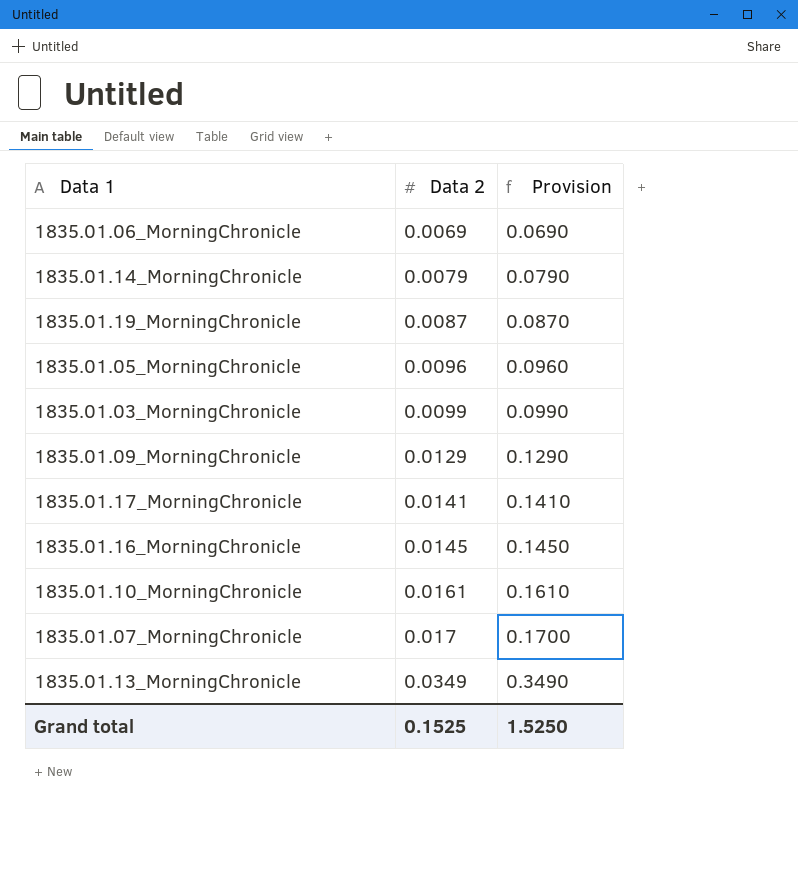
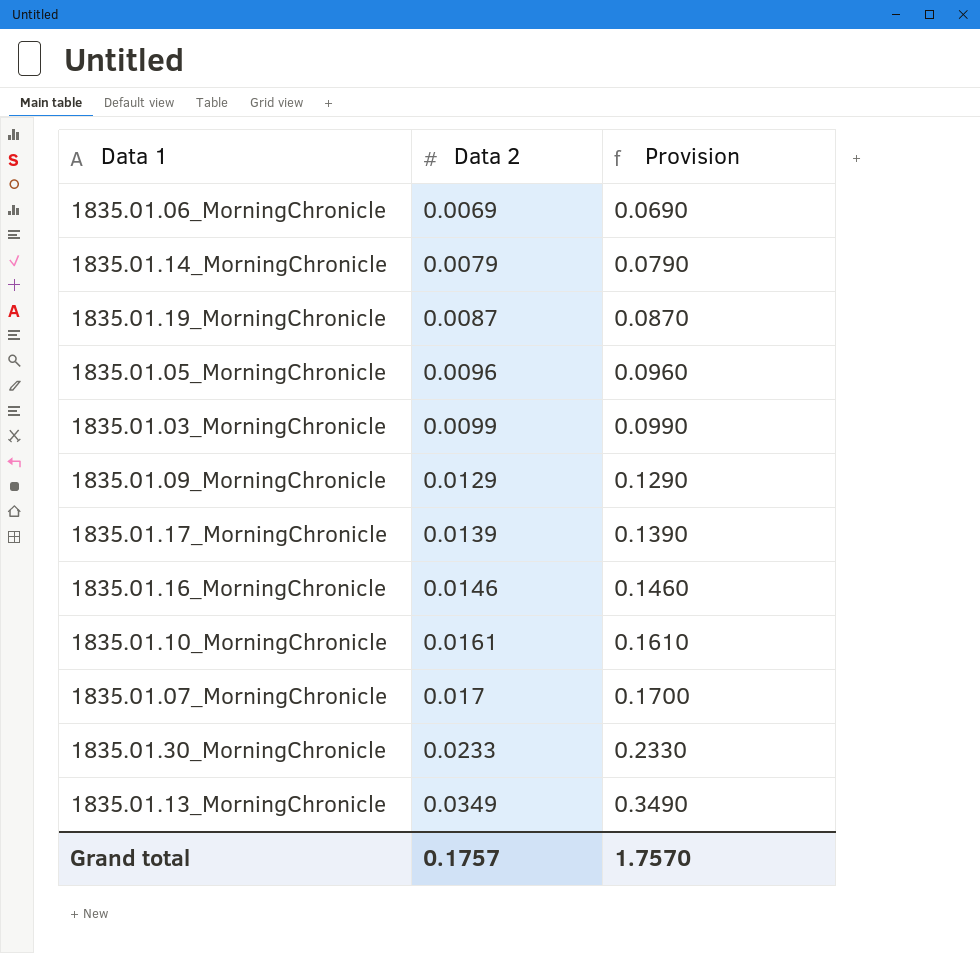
1835.01.17_MorningChronicle | Data 2: 0.0141 -> 0.0139
1835.01.17_MorningChronicle | Provision: 0.1410 -> 0.1390
1835.01.16_MorningChronicle | Data 2: 0.0145 -> 0.0146
1835.01.16_MorningChronicle | Provision: 0.1450 -> 0.1460
row 1835.01.30_MorningChronicle: none -> 0.0233 | 0.2330
Grand total | Data 2: 0.1525 -> 0.1757
Grand total | Provision: 1.5250 -> 1.7570

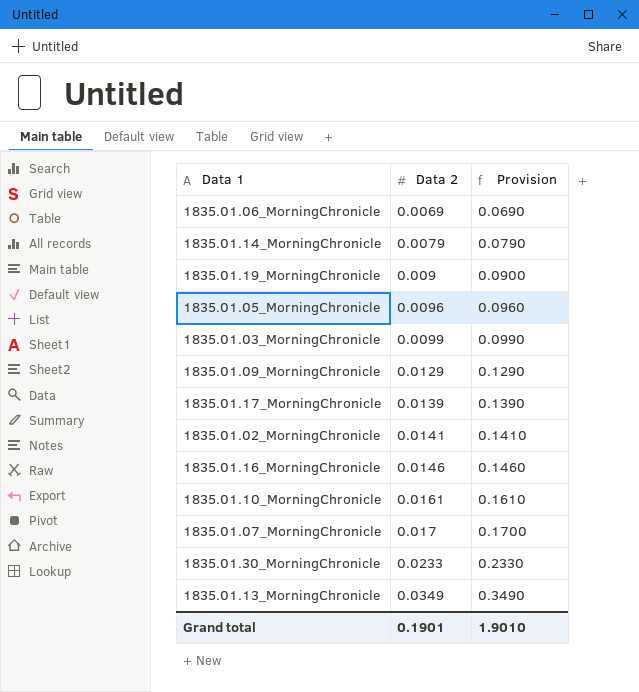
1835.01.19_MorningChronicle | Data 2: 0.0087 -> 0.009
1835.01.19_MorningChronicle | Provision: 0.0870 -> 0.0900
row 1835.01.02_MorningChronicle: none -> 0.0141 | 0.1410
Grand total | Data 2: 0.1757 -> 0.1901
Grand total | Provision: 1.7570 -> 1.9010

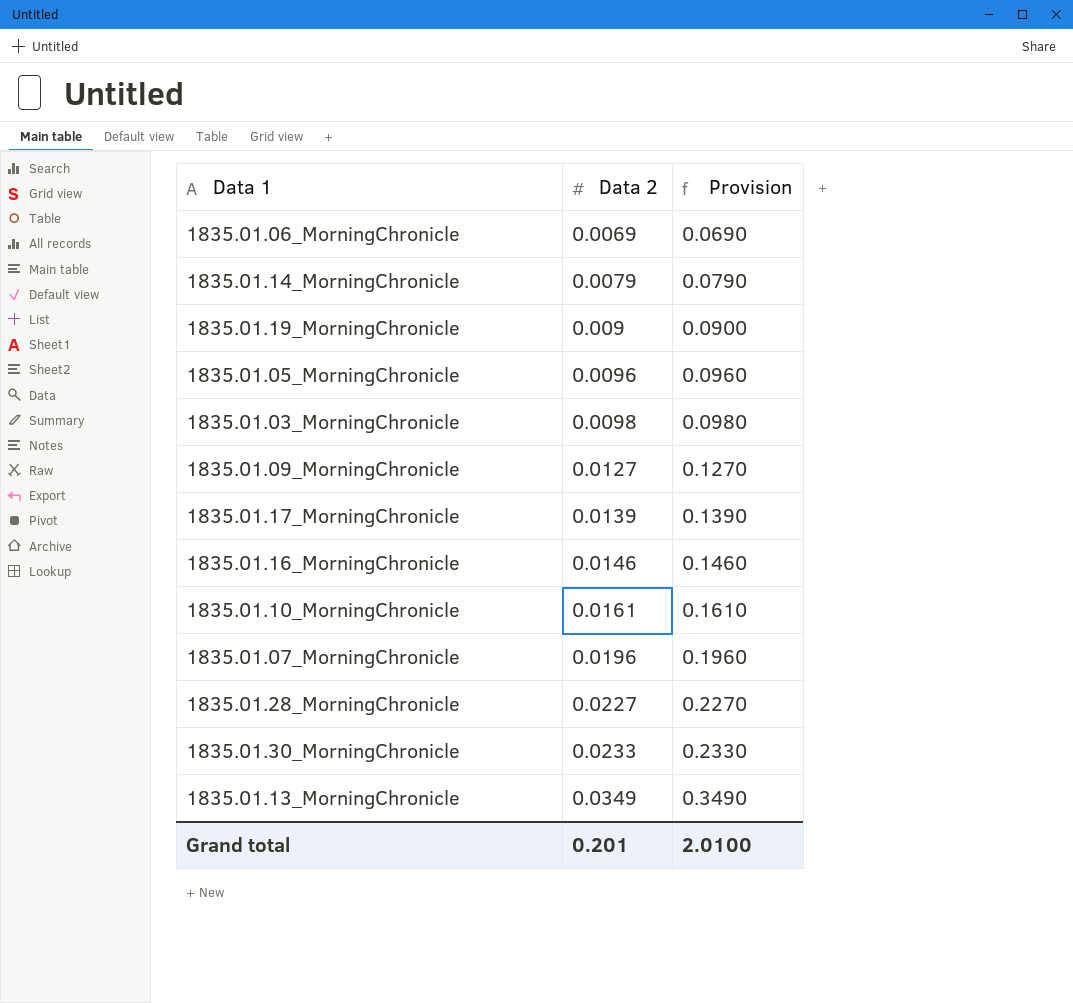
row 1835.01.02_MorningChronicle: 0.0141 | 0.1410 -> none
1835.01.03_MorningChronicle | Data 2: 0.0099 -> 0.0098
1835.01.03_MorningChronicle | Provision: 0.0990 -> 0.0980
1835.01.09_MorningChronicle | Data 2: 0.0129 -> 0.0127
1835.01.09_MorningChronicle | Provision: 0.1290 -> 0.1270
1835.01.07_MorningChronicle | Data 2: 0.017 -> 0.0196
1835.01.07_MorningChronicle | Provision: 0.1700 -> 0.1960
row 1835.01.28_MorningChronicle: none -> 0.0227 | 0.2270
Grand total | Data 2: 0.1901 -> 0.201
Grand total | Provision: 1.9010 -> 2.0100

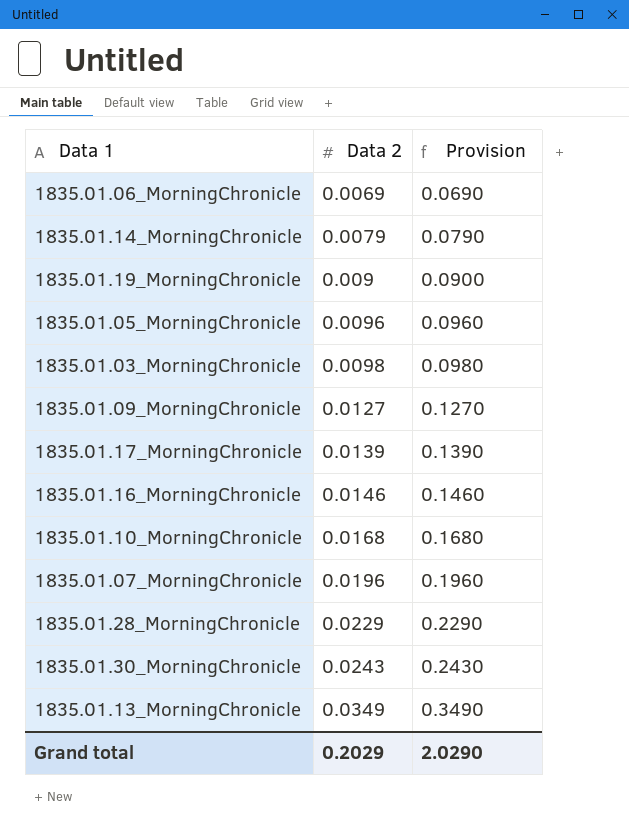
1835.01.10_MorningChronicle | Data 2: 0.0161 -> 0.0168
1835.01.10_MorningChronicle | Provision: 0.1610 -> 0.1680
1835.01.28_MorningChronicle | Data 2: 0.0227 -> 0.0229
1835.01.28_MorningChronicle | Provision: 0.2270 -> 0.2290
1835.01.30_MorningChronicle | Data 2: 0.0233 -> 0.0243
1835.01.30_MorningChronicle | Provision: 0.2330 -> 0.2430
Grand total | Data 2: 0.201 -> 0.2029
Grand total | Provision: 2.0100 -> 2.0290

